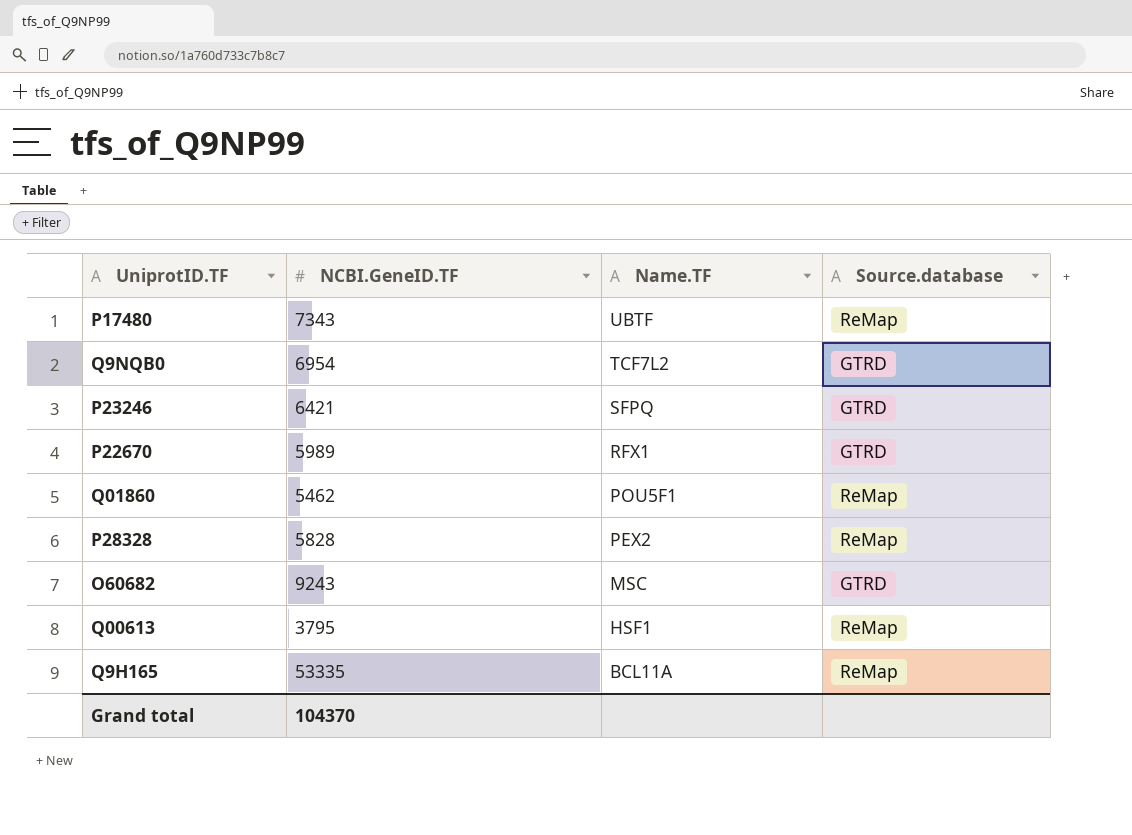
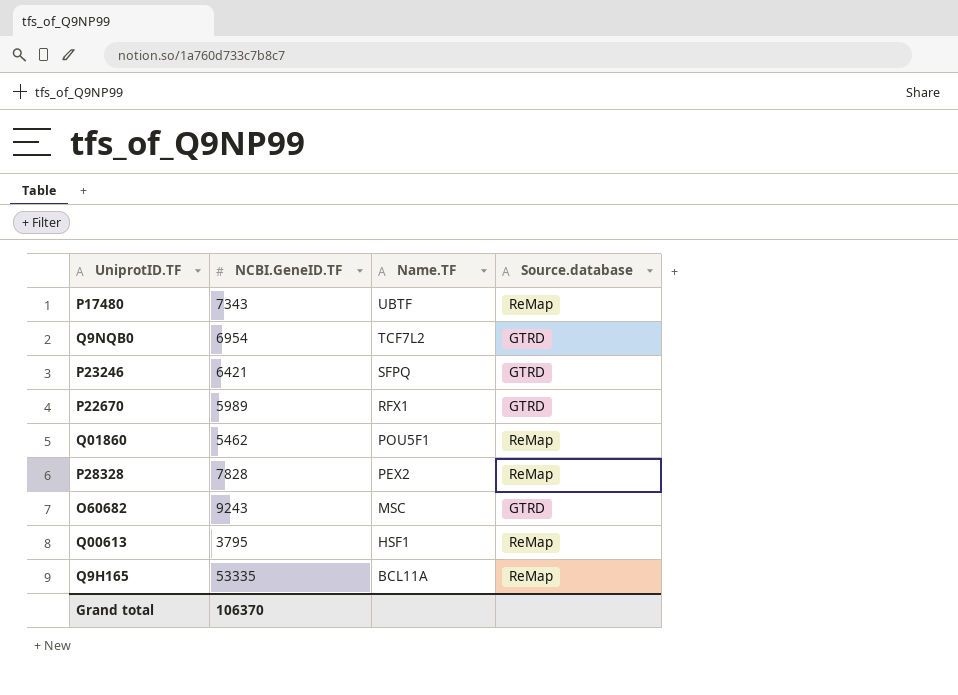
P28328 | NCBI.GeneID.TF: 5828 -> 7828
Grand total | NCBI.GeneID.TF: 104370 -> 106370

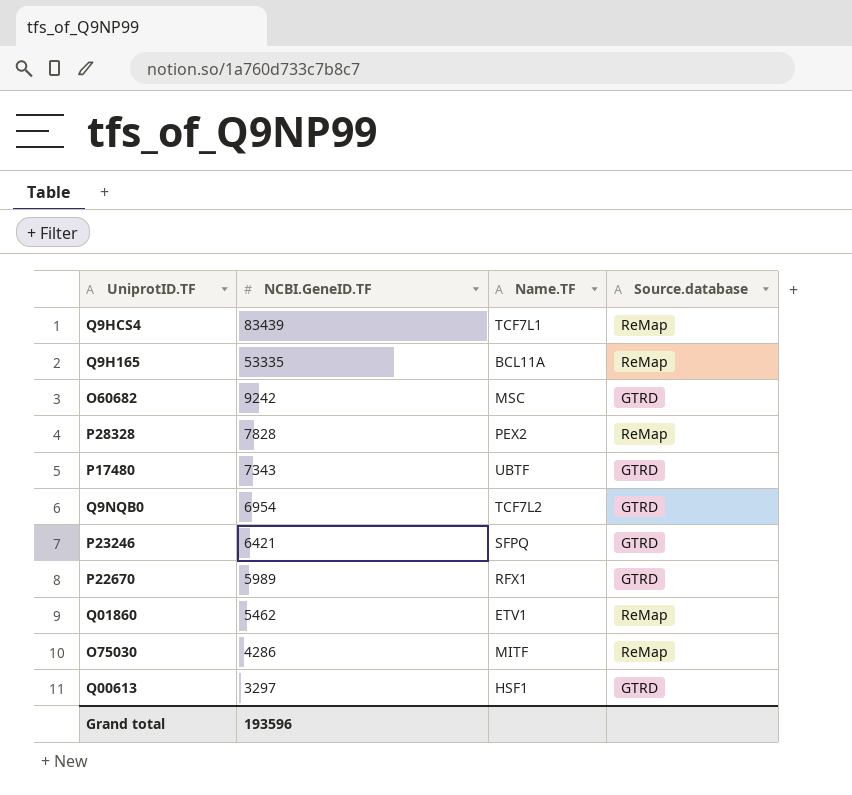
row order: Name.TF descending -> NCBI.GeneID.TF descending
row Q9HCS4: none -> 83439 | TCF7L1 | ReMap
O60682 | NCBI.GeneID.TF: 9243 -> 9242
P17480 | Source.database: ReMap -> GTRD
Q01860 | Name.TF: POU5F1 -> ETV1
row O75030: none -> 4286 | MITF | ReMap
Q00613 | NCBI.GeneID.TF: 3795 -> 3297
Q00613 | Source.database: ReMap -> GTRD
Grand total | NCBI.GeneID.TF: 106370 -> 193596

